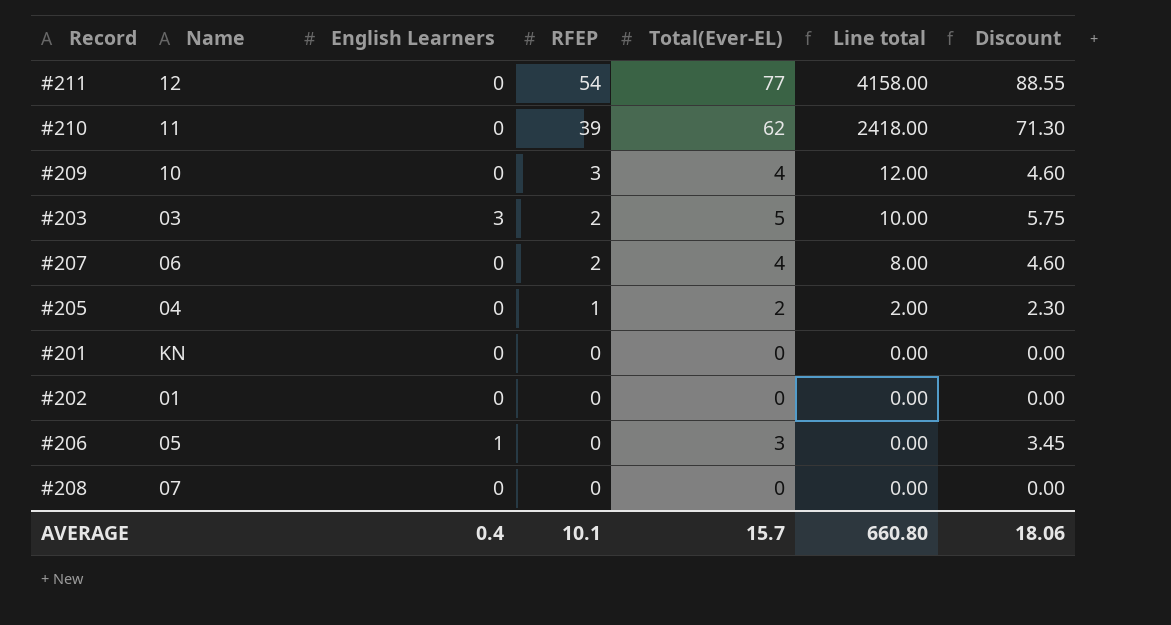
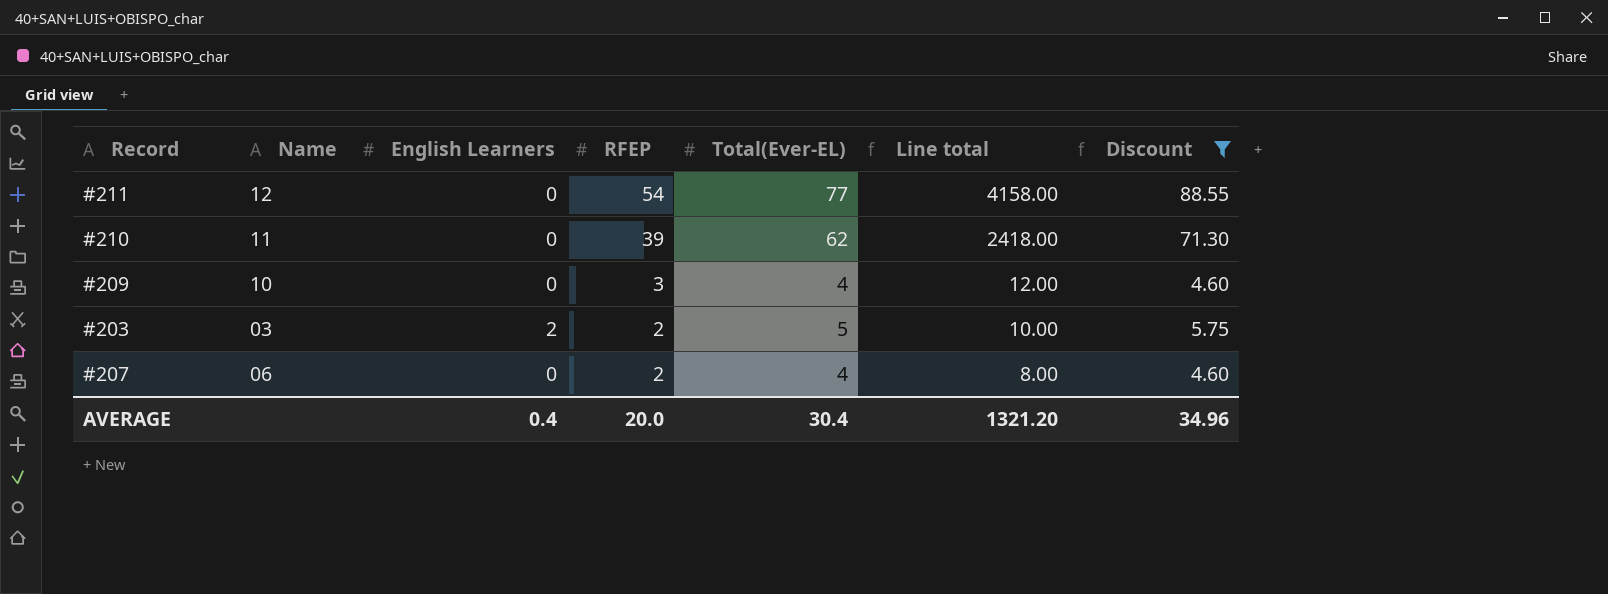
filter: none -> Discount >= 4.60
#203 | English Learners: 3 -> 2
AVERAGE | RFEP: 10.1 -> 20.0
AVERAGE | Total(Ever-EL): 15.7 -> 30.4
AVERAGE | Line total: 660.80 -> 1321.20
AVERAGE | Discount: 18.06 -> 34.96

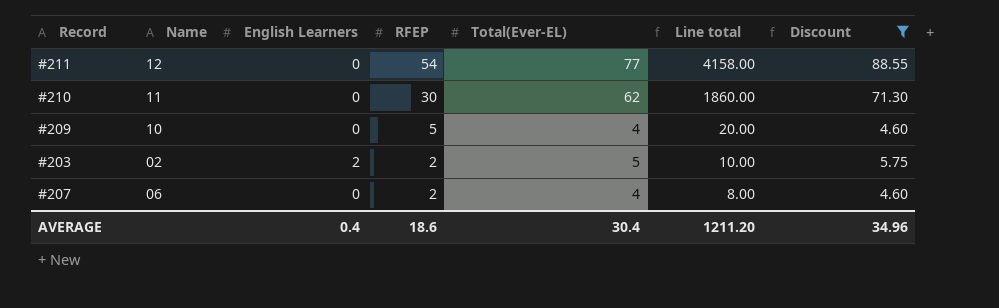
#210 | RFEP: 39 -> 30
#210 | Line total: 2418.00 -> 1860.00
#209 | RFEP: 3 -> 5
#209 | Line total: 12.00 -> 20.00
#203 | Name: 03 -> 02
AVERAGE | RFEP: 20.0 -> 18.6
AVERAGE | Line total: 1321.20 -> 1211.20

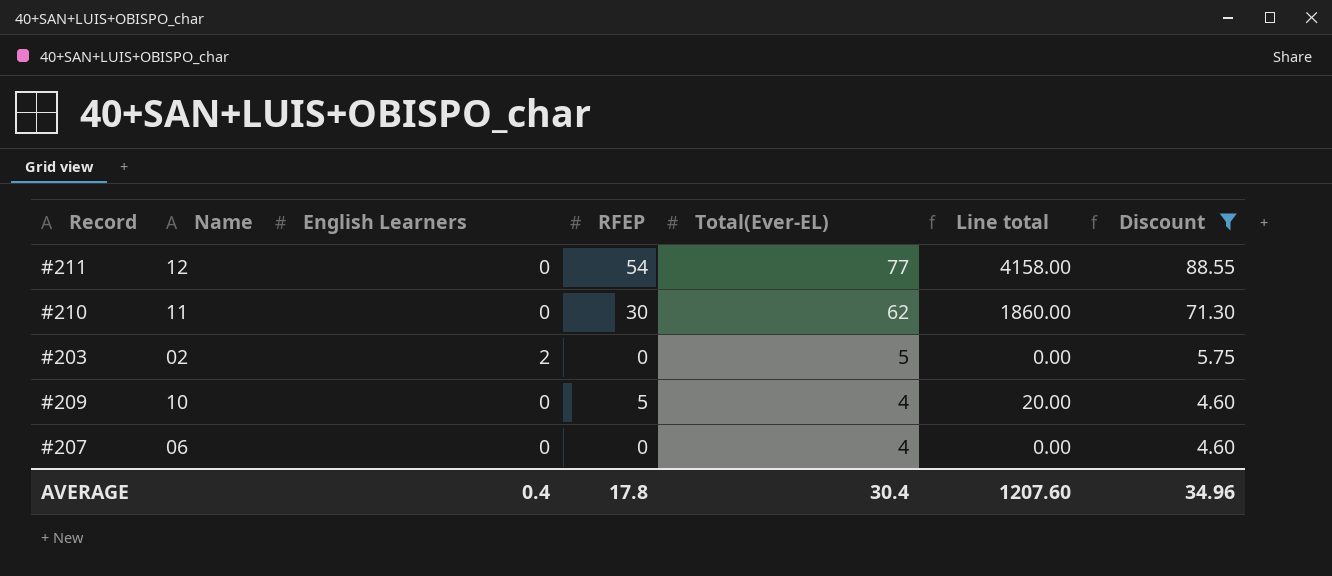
row order: RFEP descending -> Total(Ever-EL) descending
#203 | RFEP: 2 -> 0
#203 | Line total: 10.00 -> 0.00
#207 | RFEP: 2 -> 0
#207 | Line total: 8.00 -> 0.00
AVERAGE | RFEP: 18.6 -> 17.8
AVERAGE | Line total: 1211.20 -> 1207.60

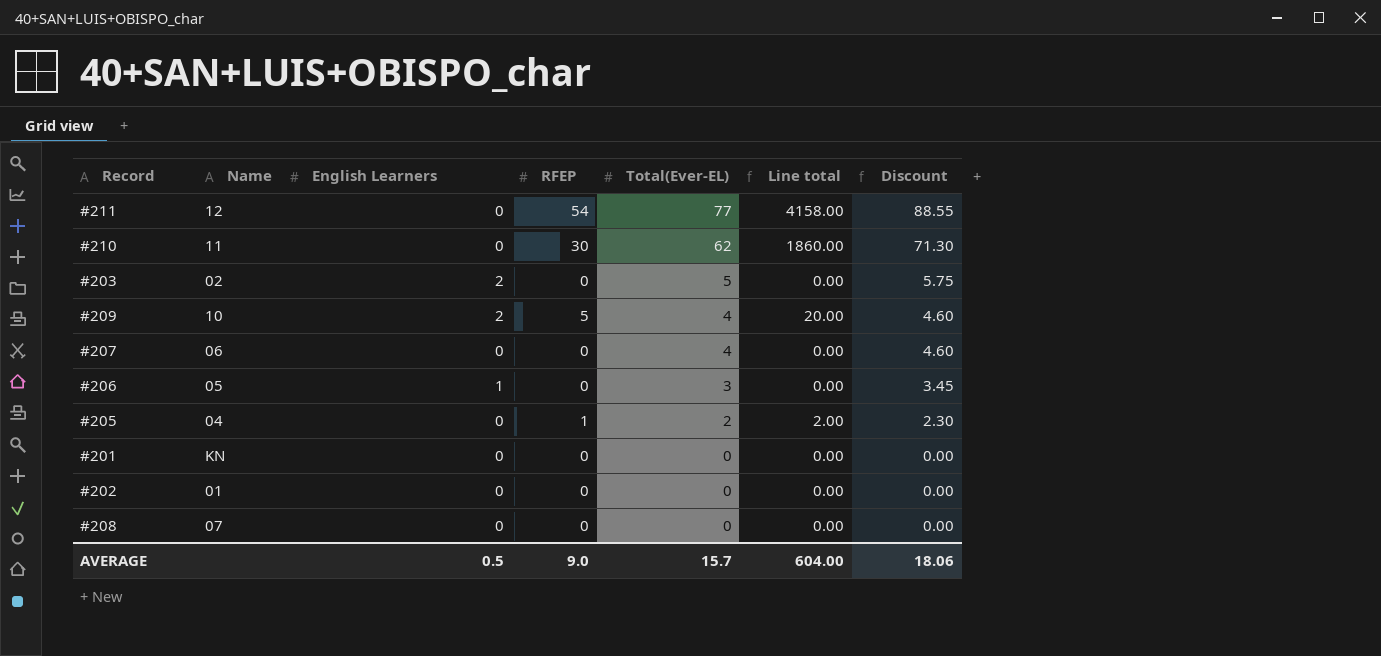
filter: Discount >= 4.60 -> none
#209 | English Learners: 0 -> 2
AVERAGE | English Learners: 0.4 -> 0.5
AVERAGE | RFEP: 17.8 -> 9.0
AVERAGE | Total(Ever-EL): 30.4 -> 15.7
AVERAGE | Line total: 1207.60 -> 604.00
AVERAGE | Discount: 34.96 -> 18.06

